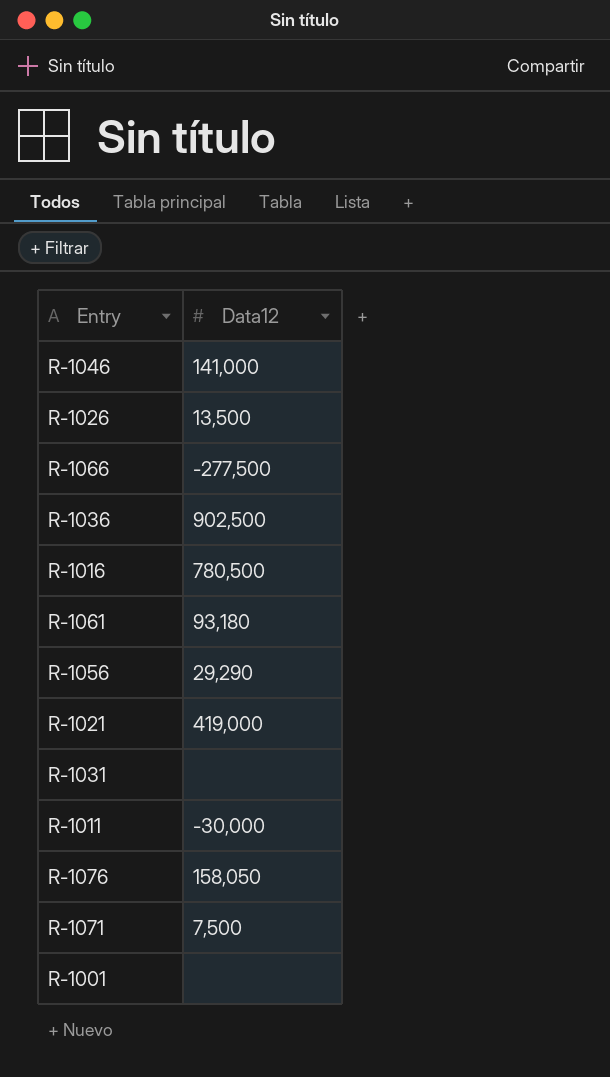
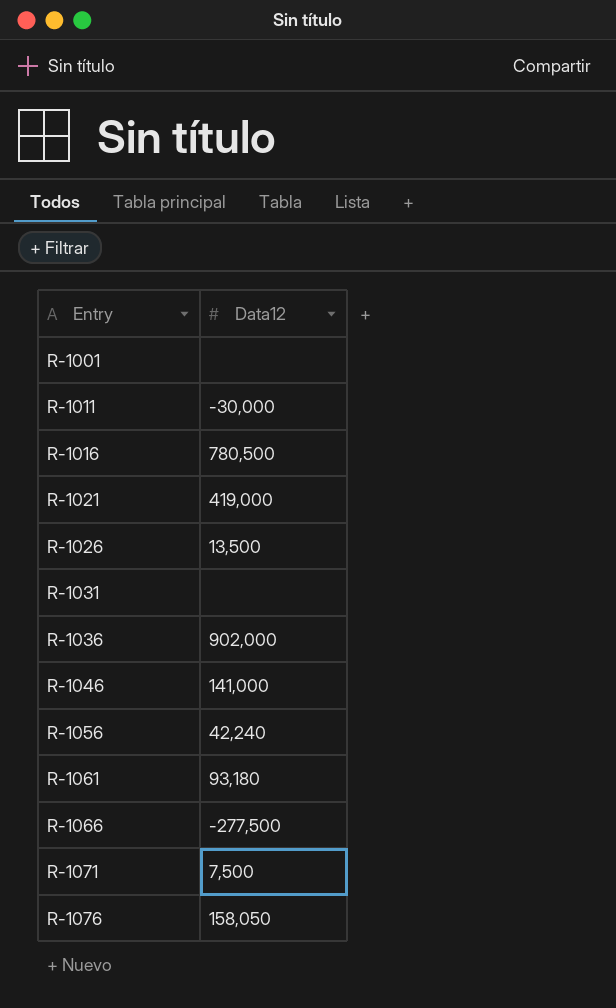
row order: none -> Entry ascending
R-1036 | Data12: 902,500 -> 902,000
R-1056 | Data12: 29,290 -> 42,240

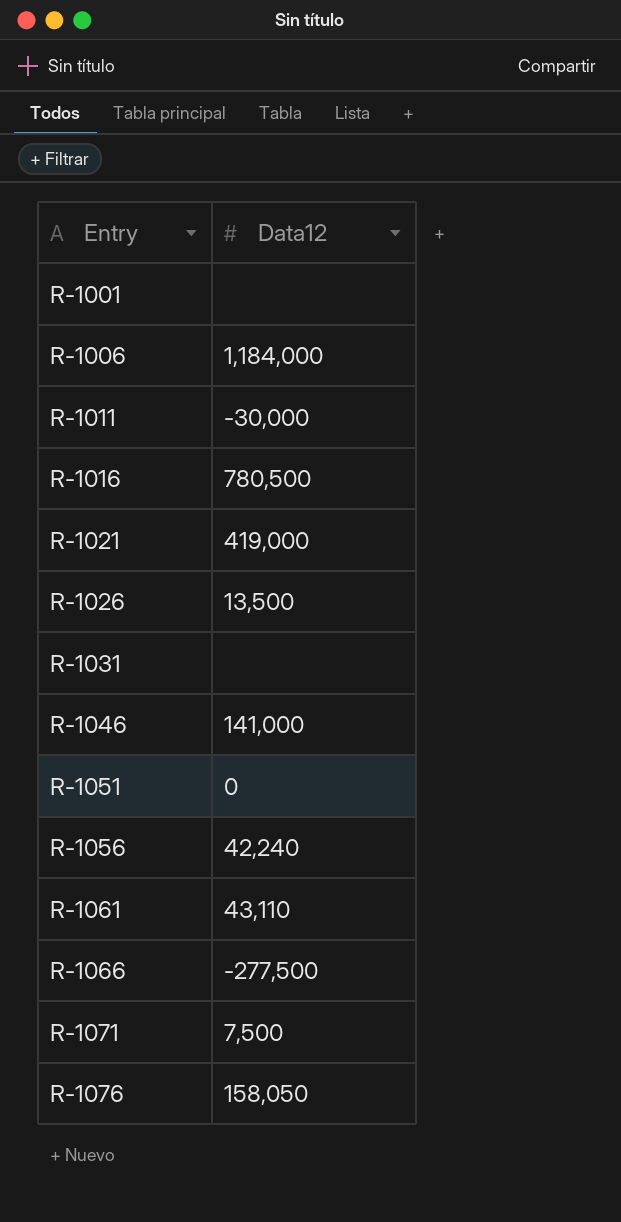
row R-1036: 902,000 -> none
row R-1006: none -> 1,184,000
row R-1051: none -> 0
R-1061 | Data12: 93,180 -> 43,110

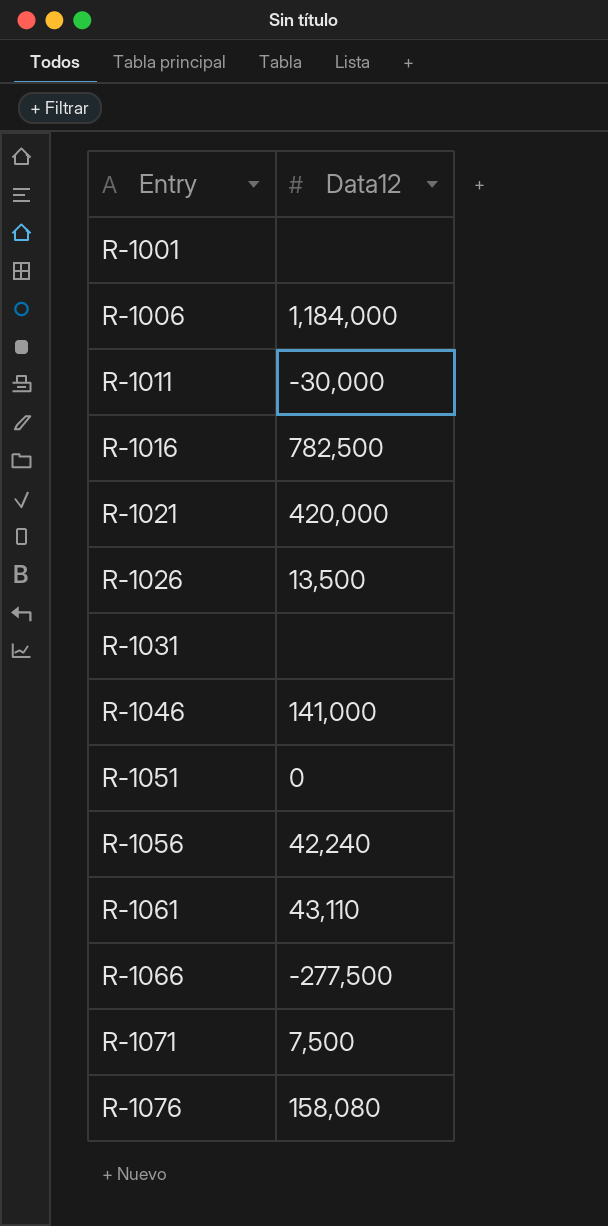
R-1016 | Data12: 780,500 -> 782,500
R-1021 | Data12: 419,000 -> 420,000
R-1076 | Data12: 158,050 -> 158,080

